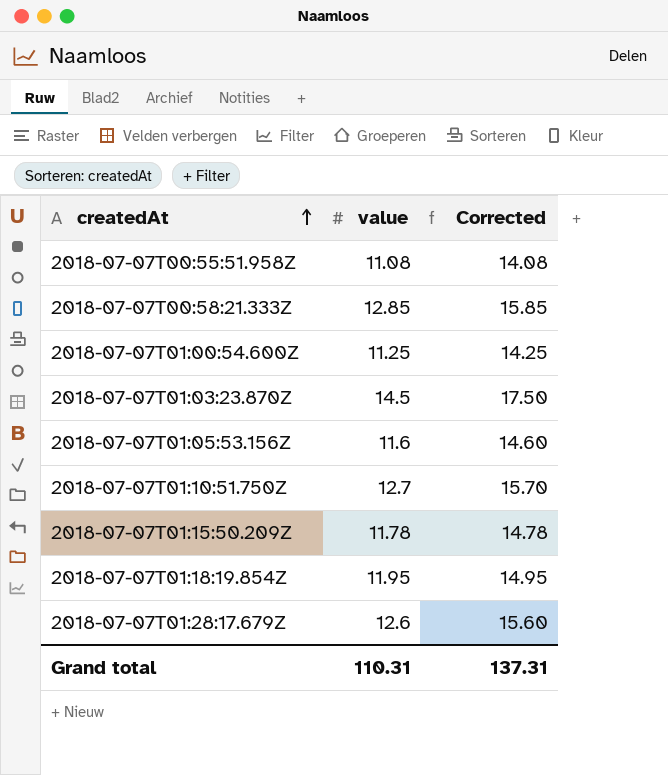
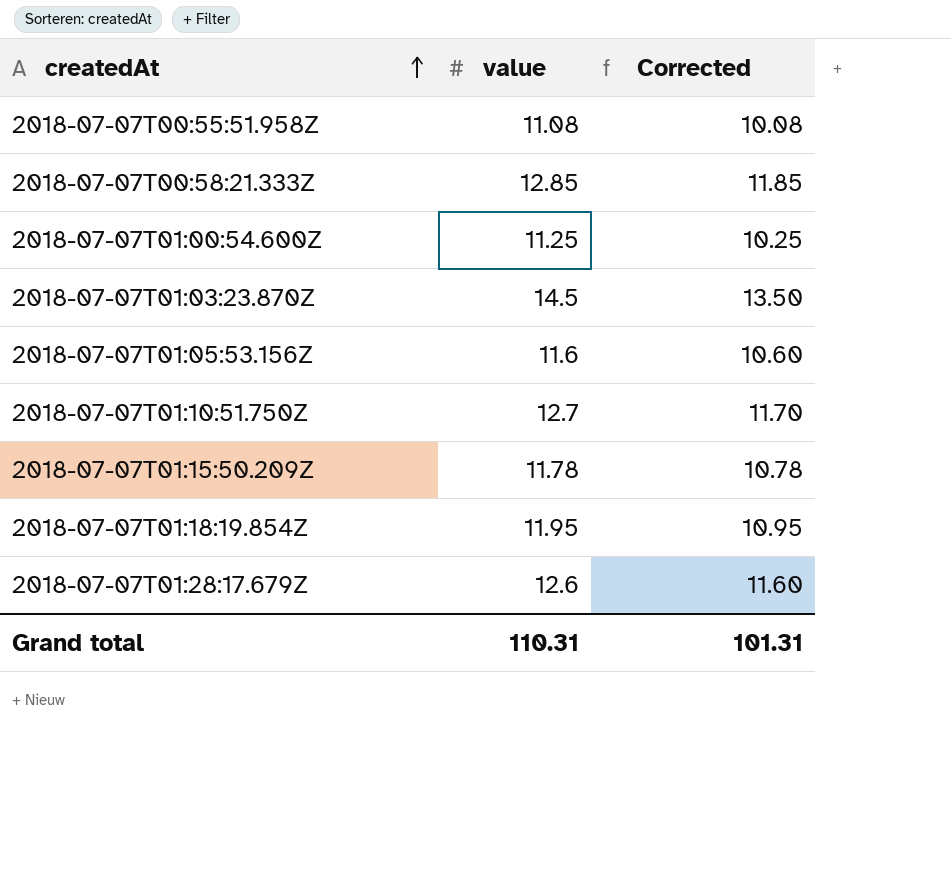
column Corrected | formula: [value] + 3 -> [value] - 1
Grand total | Corrected: 137.31 -> 101.31

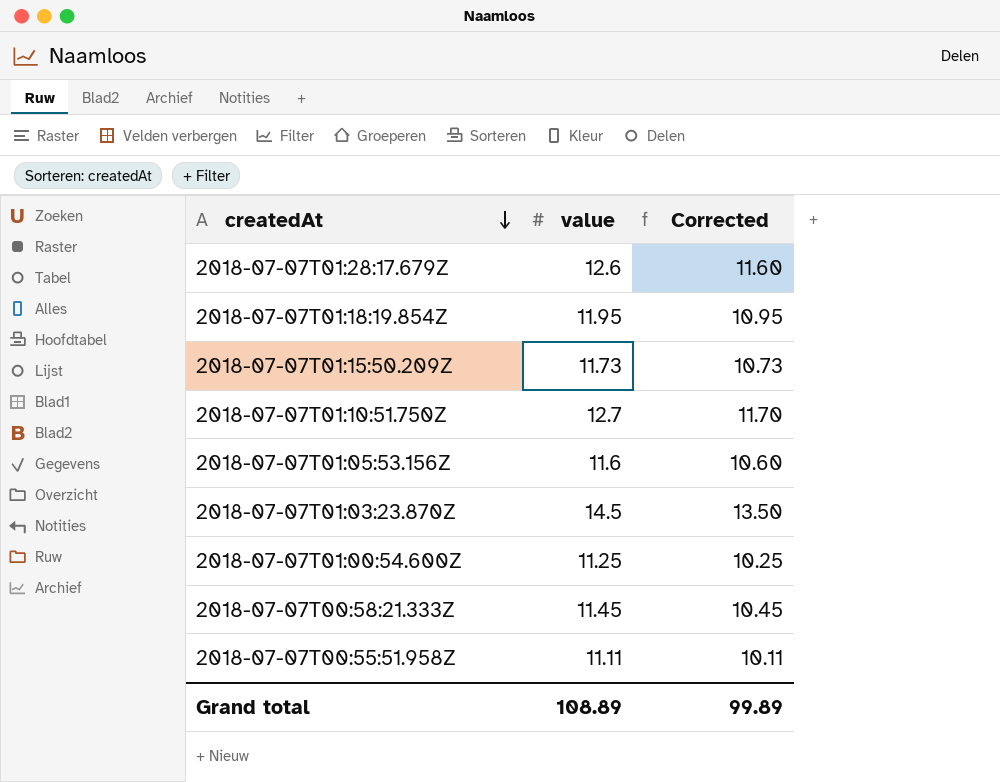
row order: createdAt ascending -> createdAt descending
2018-07-07T01:15:50.209Z | value: 11.78 -> 11.73
2018-07-07T01:15:50.209Z | Corrected: 10.78 -> 10.73
2018-07-07T00:58:21.333Z | value: 12.85 -> 11.45
2018-07-07T00:58:21.333Z | Corrected: 11.85 -> 10.45
2018-07-07T00:55:51.958Z | value: 11.08 -> 11.11
2018-07-07T00:55:51.958Z | Corrected: 10.08 -> 10.11
Grand total | value: 110.31 -> 108.89
Grand total | Corrected: 101.31 -> 99.89

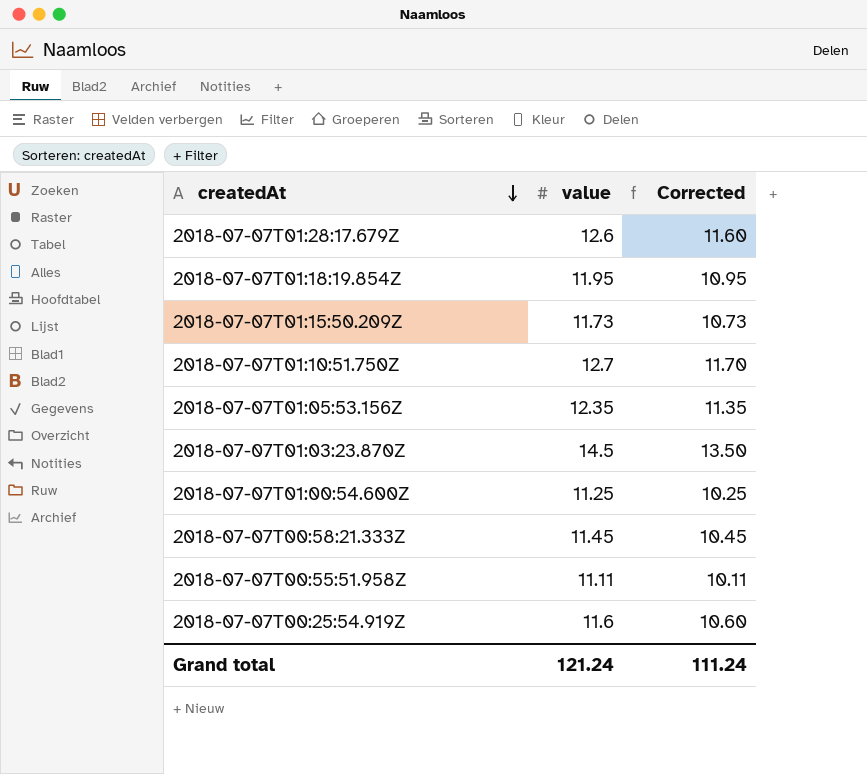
2018-07-07T01:05:53.156Z | value: 11.6 -> 12.35
2018-07-07T01:05:53.156Z | Corrected: 10.60 -> 11.35
row 2018-07-07T00:25:54.919Z: none -> 11.6 | 10.60
Grand total | value: 108.89 -> 121.24
Grand total | Corrected: 99.89 -> 111.24

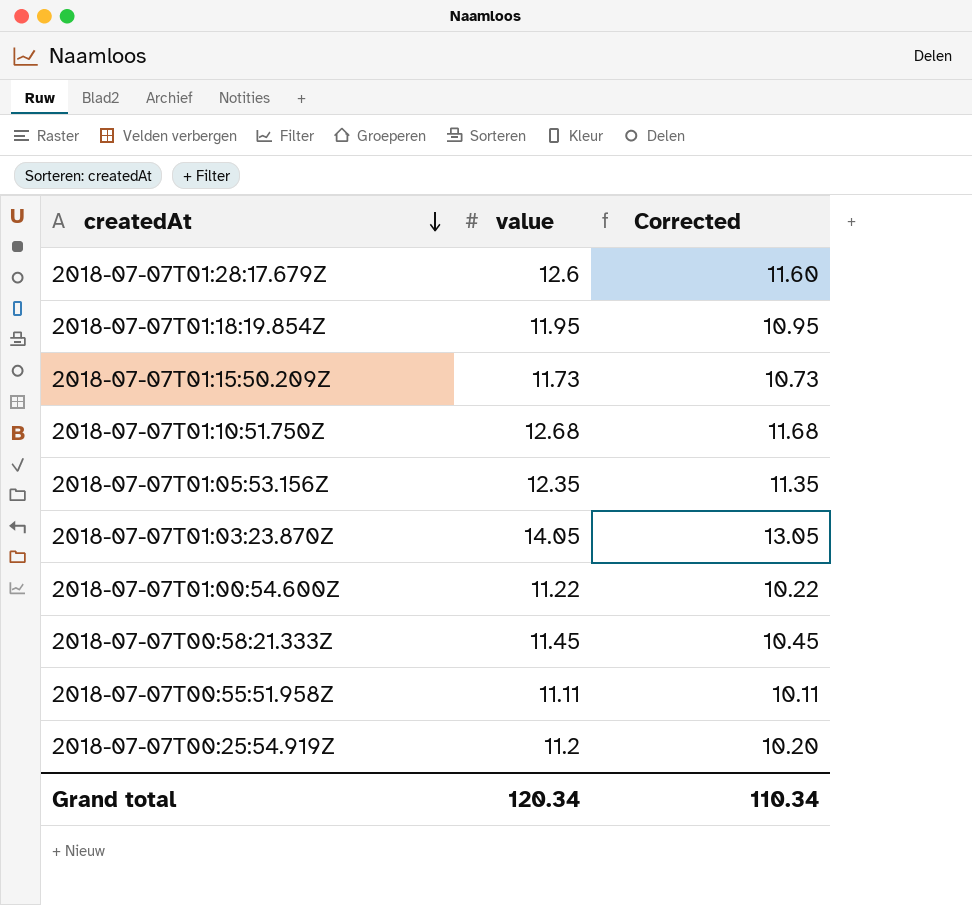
2018-07-07T01:10:51.750Z | value: 12.7 -> 12.68
2018-07-07T01:10:51.750Z | Corrected: 11.70 -> 11.68
2018-07-07T01:03:23.870Z | value: 14.5 -> 14.05
2018-07-07T01:03:23.870Z | Corrected: 13.50 -> 13.05
2018-07-07T01:00:54.600Z | value: 11.25 -> 11.22
2018-07-07T01:00:54.600Z | Corrected: 10.25 -> 10.22
2018-07-07T00:25:54.919Z | value: 11.6 -> 11.2
2018-07-07T00:25:54.919Z | Corrected: 10.60 -> 10.20
Grand total | value: 121.24 -> 120.34
Grand total | Corrected: 111.24 -> 110.34

